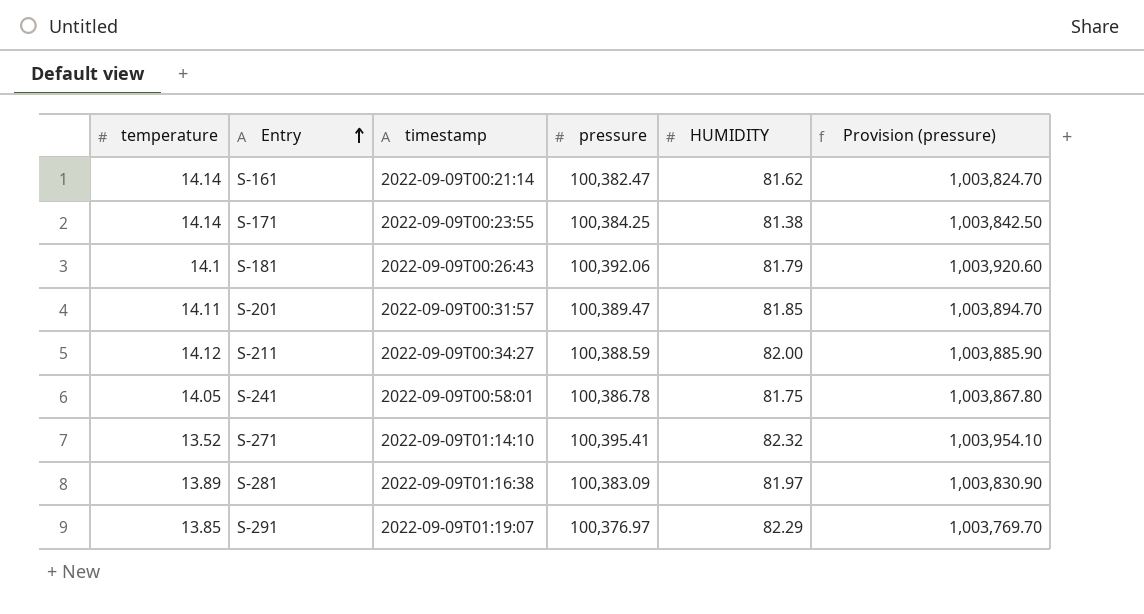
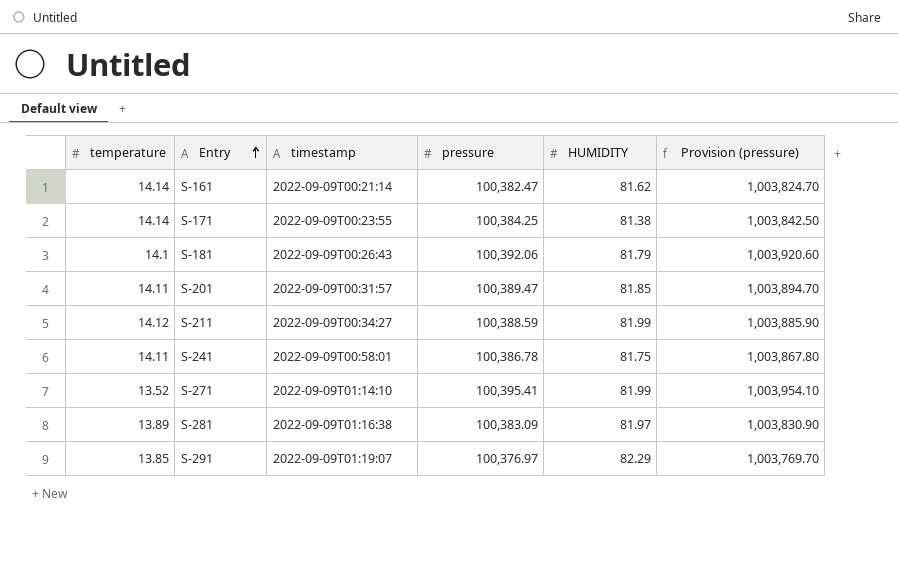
S-211 | HUMIDITY: 82.00 -> 81.99
S-241 | temperature: 14.05 -> 14.11
S-271 | HUMIDITY: 82.32 -> 81.99

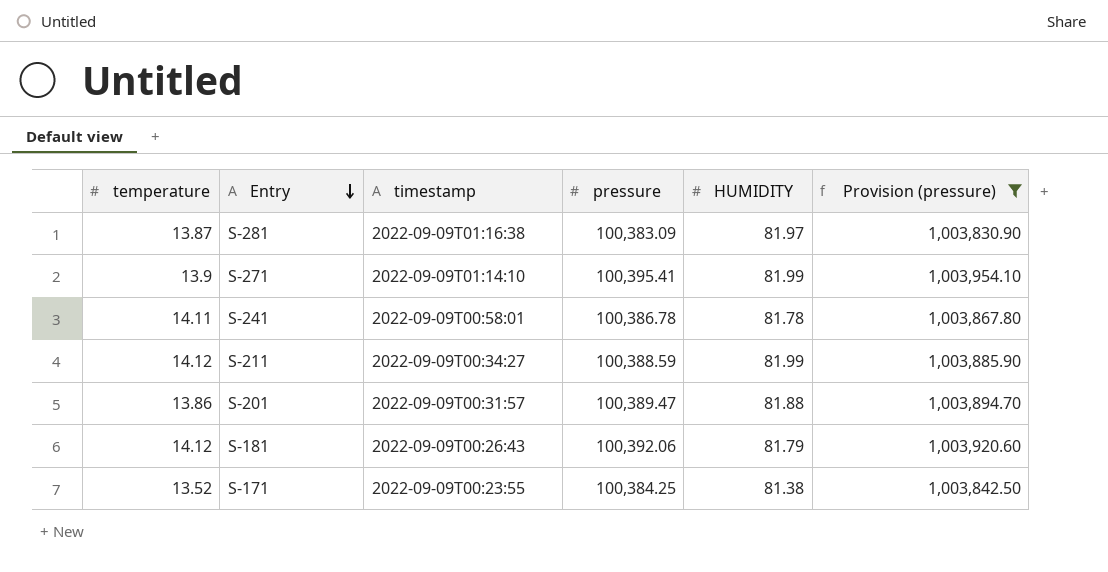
filter: none -> Provision (pressure) >= 1,003,830.90
row order: Entry ascending -> Entry descending
S-281 | temperature: 13.89 -> 13.87
S-271 | temperature: 13.52 -> 13.9
S-241 | HUMIDITY: 81.75 -> 81.78
S-201 | temperature: 14.11 -> 13.86
S-201 | HUMIDITY: 81.85 -> 81.88
S-181 | temperature: 14.1 -> 14.12
S-171 | temperature: 14.14 -> 13.52

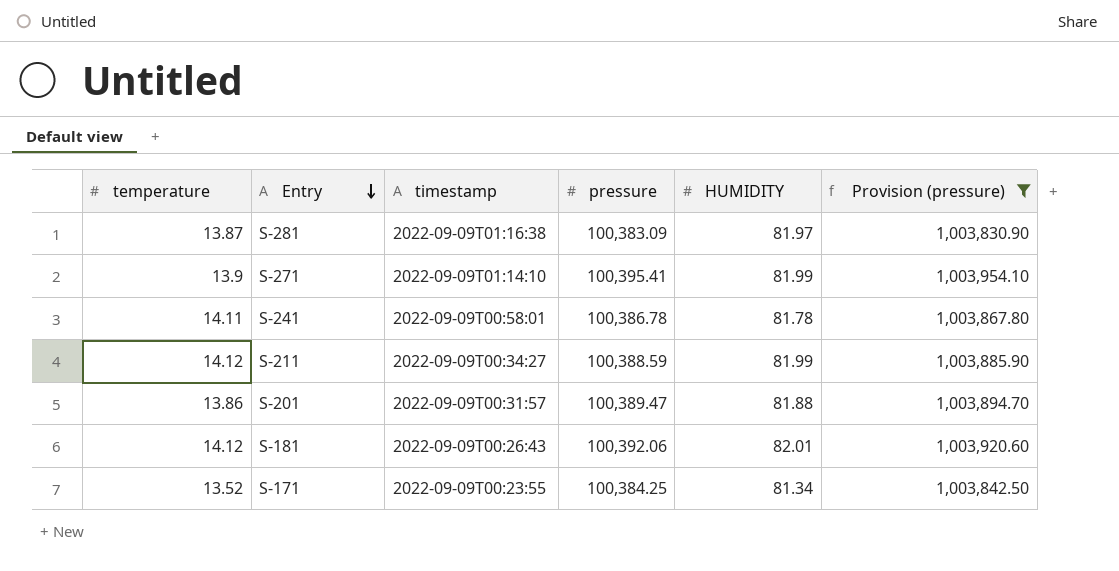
S-181 | HUMIDITY: 81.79 -> 82.01
S-171 | HUMIDITY: 81.38 -> 81.34

